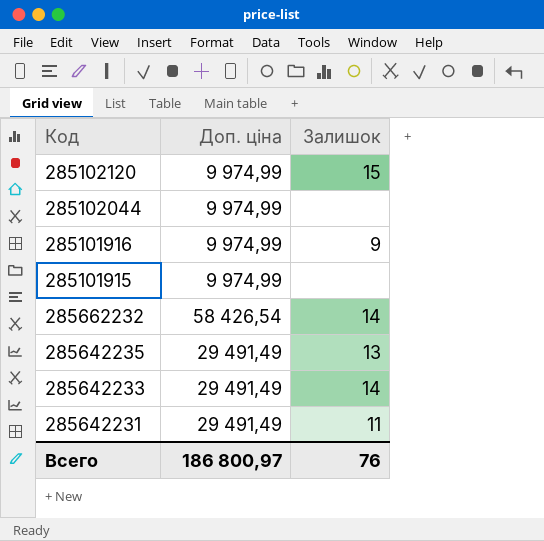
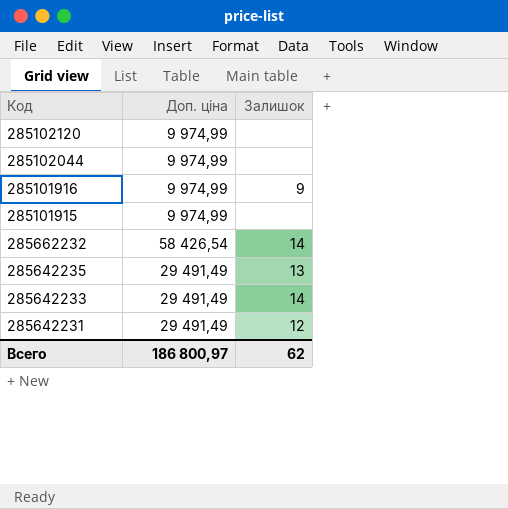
285102120 | Залишок: 15 -> none
285642231 | Залишок: 11 -> 12
Всего | Залишок: 76 -> 62

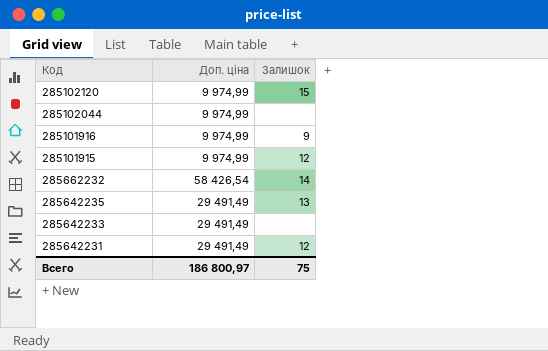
285102120 | Залишок: none -> 15
285101915 | Залишок: none -> 12
285642233 | Залишок: 14 -> none
Всего | Залишок: 62 -> 75

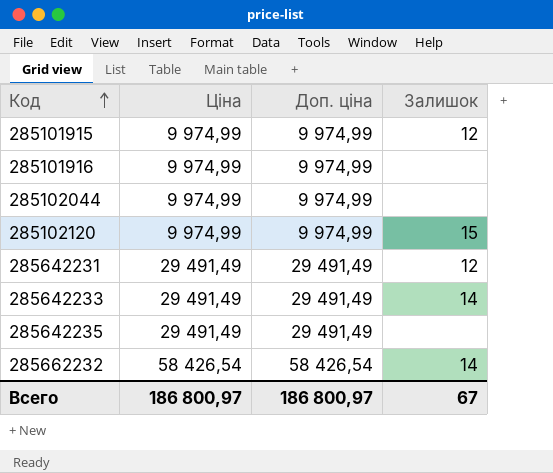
row order: none -> Код ascending
column Ціна | position: none -> 2
285101916 | Залишок: 9 -> none
285642233 | Залишок: none -> 14
285642235 | Залишок: 13 -> none
Всего | Залишок: 75 -> 67

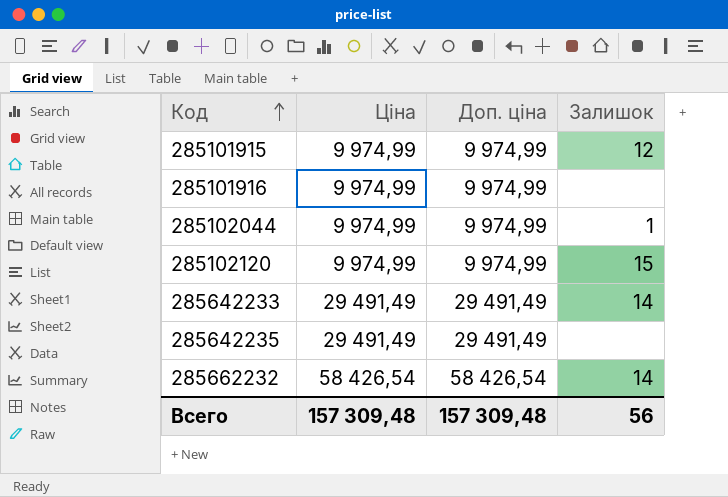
row 285642231: 29 491,49 | 29 491,49 | 12 -> none
285102044 | Залишок: none -> 1
Всего | Ціна: 186 800,97 -> 157 309,48
Всего | Доп. ціна: 186 800,97 -> 157 309,48
Всего | Залишок: 67 -> 56

